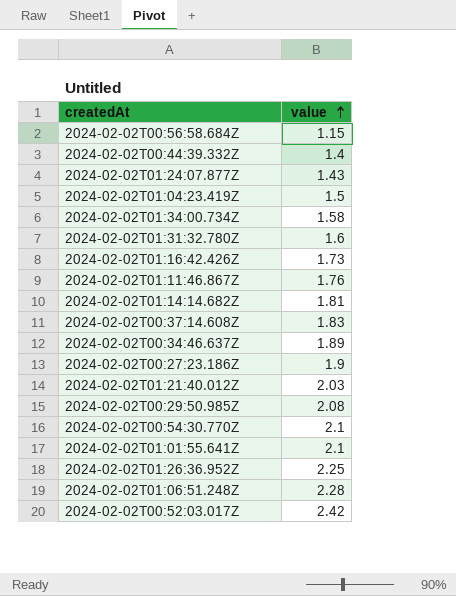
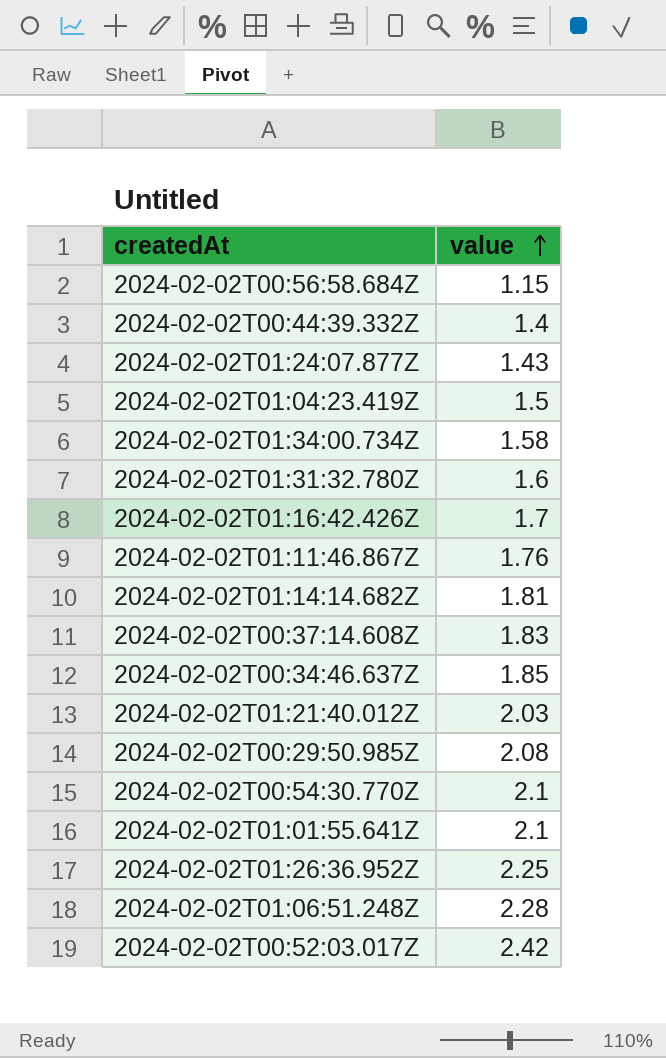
row 2024-02-02T00:27:23.186Z: 1.9 -> none
2024-02-02T01:16:42.426Z | value: 1.73 -> 1.7
2024-02-02T00:34:46.637Z | value: 1.89 -> 1.85

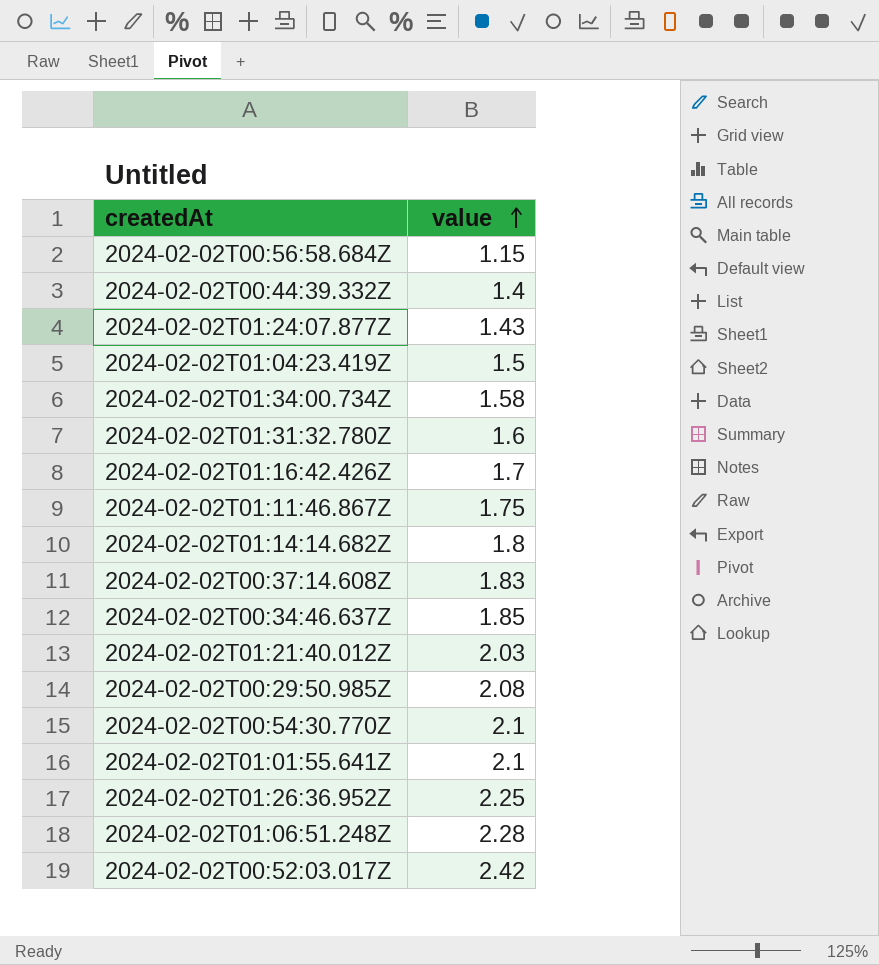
2024-02-02T01:11:46.867Z | value: 1.76 -> 1.75
2024-02-02T01:14:14.682Z | value: 1.81 -> 1.8

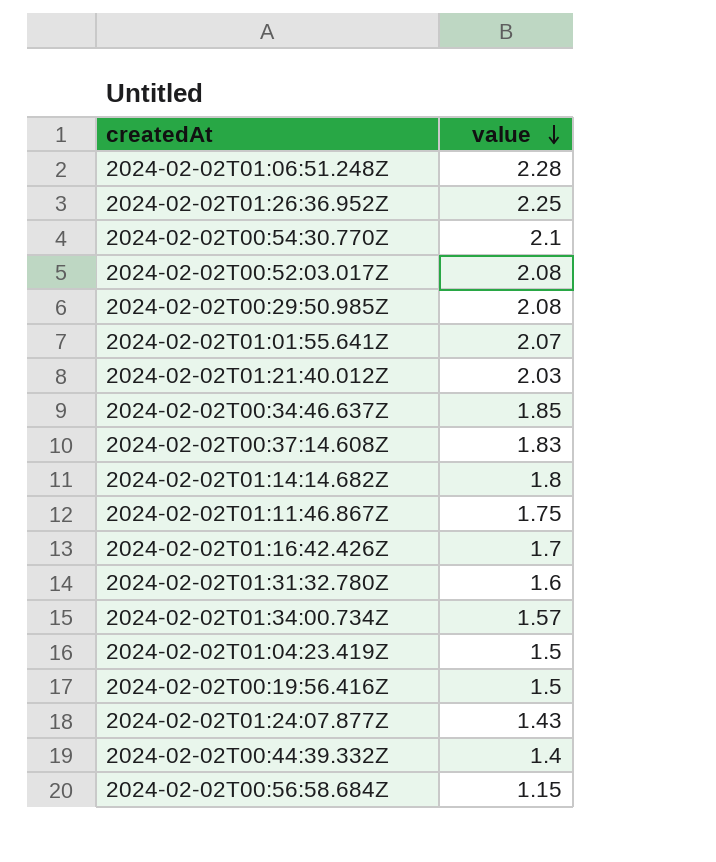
row order: value ascending -> value descending
2024-02-02T00:52:03.017Z | value: 2.42 -> 2.08
2024-02-02T01:01:55.641Z | value: 2.1 -> 2.07
2024-02-02T01:34:00.734Z | value: 1.58 -> 1.57
row 2024-02-02T00:19:56.416Z: none -> 1.5

